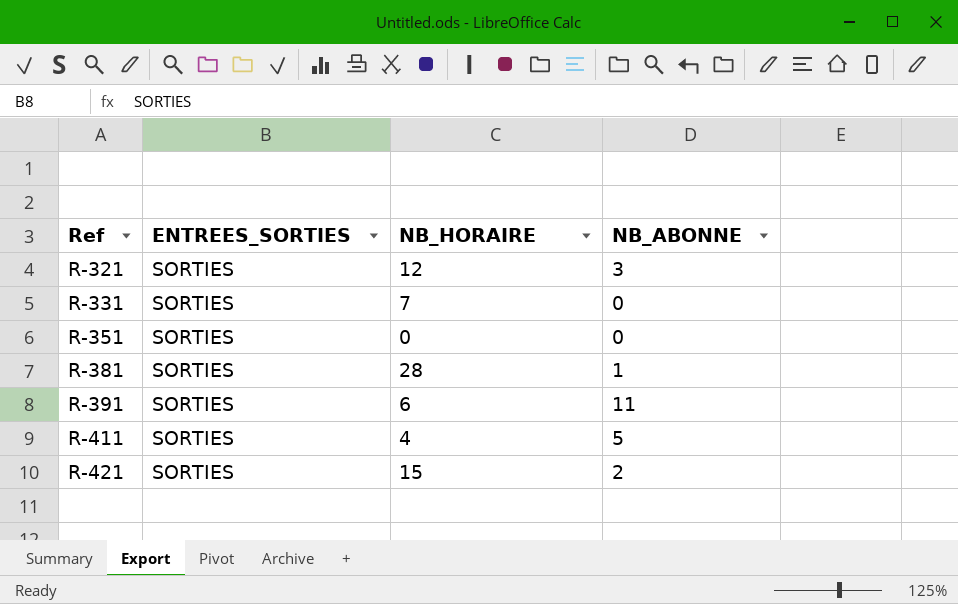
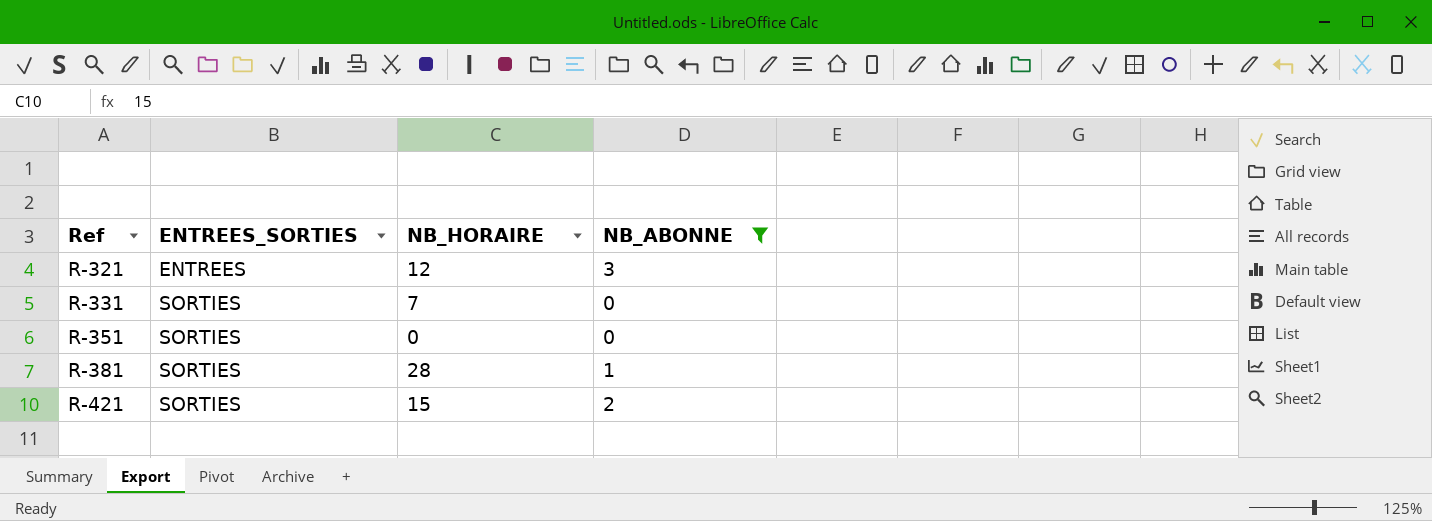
filter: none -> NB_ABONNE <= 3
R-321 | ENTREES_SORTIES: SORTIES -> ENTREES

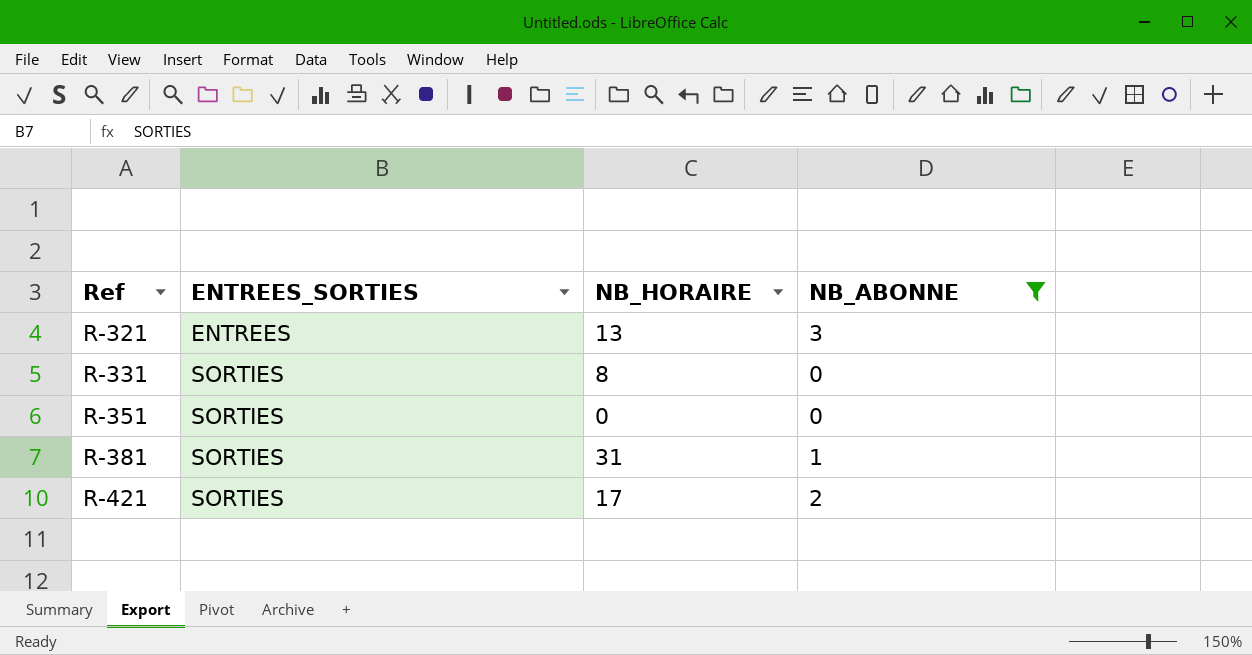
R-321 | NB_HORAIRE: 12 -> 13
R-331 | NB_HORAIRE: 7 -> 8
R-381 | NB_HORAIRE: 28 -> 31
R-421 | NB_HORAIRE: 15 -> 17

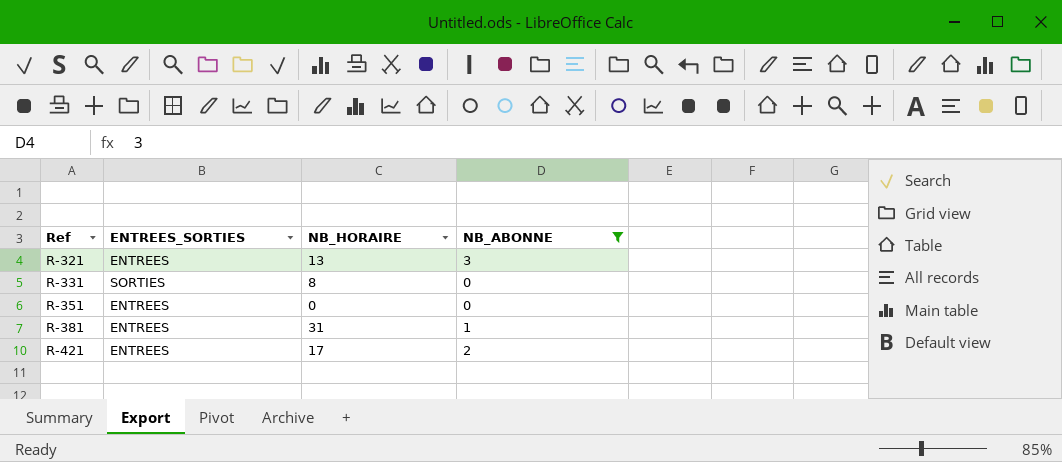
R-351 | ENTREES_SORTIES: SORTIES -> ENTREES
R-381 | ENTREES_SORTIES: SORTIES -> ENTREES
R-421 | ENTREES_SORTIES: SORTIES -> ENTREES

